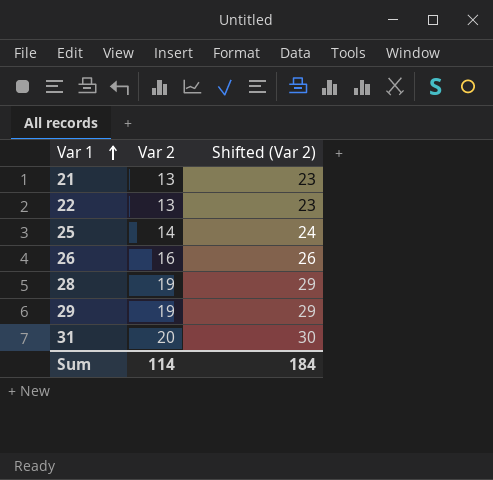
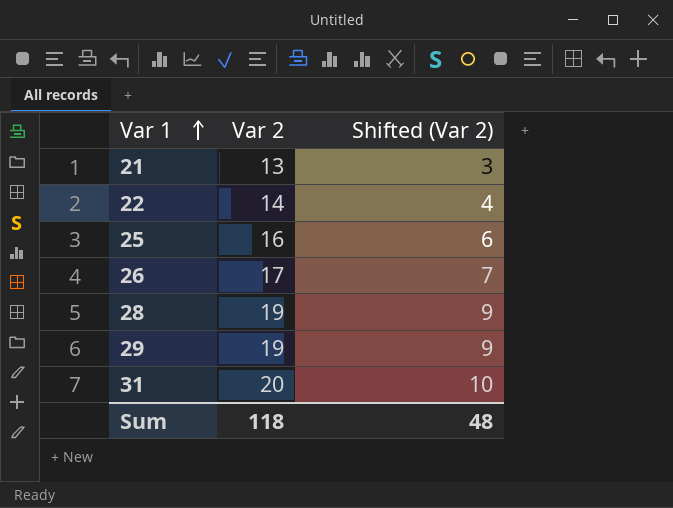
column Shifted (Var 2) | formula: [Var 2] + 10 -> [Var 2] - 10
22 | Var 2: 13 -> 14
25 | Var 2: 14 -> 16
26 | Var 2: 16 -> 17
Sum | Var 2: 114 -> 118
Sum | Shifted (Var 2): 184 -> 48

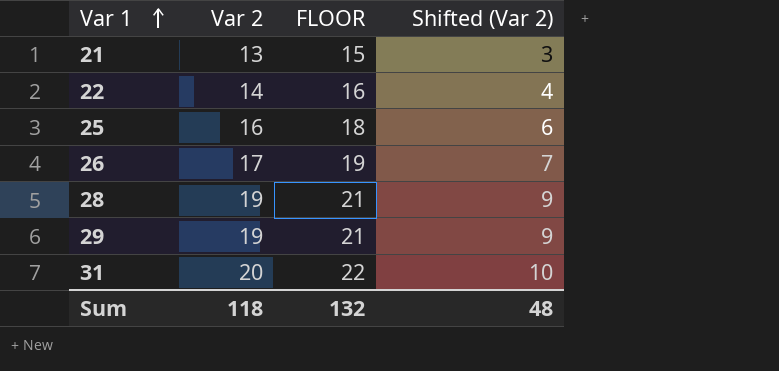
column FLOOR | formula: none -> [Var 2] + 2

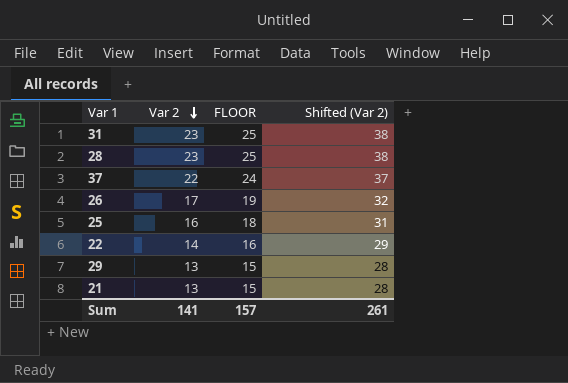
row order: Var 1 ascending -> Var 2 descending
column Shifted (Var 2) | formula: [Var 2] - 10 -> [Var 2] + 15
31 | Var 2: 20 -> 23
31 | FLOOR: 22 -> 25
28 | Var 2: 19 -> 23
28 | FLOOR: 21 -> 25
row 37: none -> 22 | 24 | 37
29 | Var 2: 19 -> 13
29 | FLOOR: 21 -> 15
Sum | Var 2: 118 -> 141
Sum | FLOOR: 132 -> 157
Sum | Shifted (Var 2): 48 -> 261

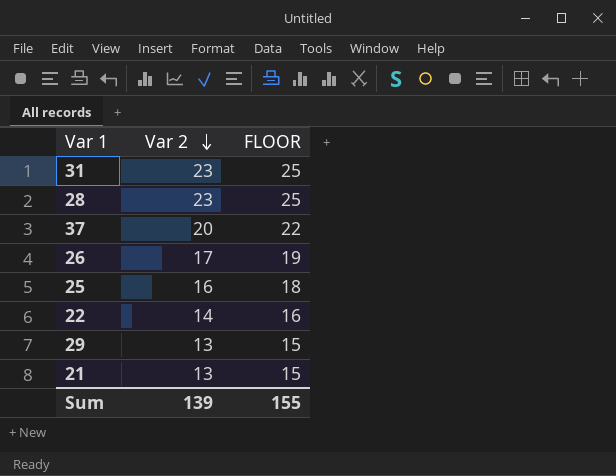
column Shifted (Var 2) | formula: [Var 2] + 15 -> none
37 | Var 2: 22 -> 20
37 | FLOOR: 24 -> 22
Sum | Var 2: 141 -> 139
Sum | FLOOR: 157 -> 155

